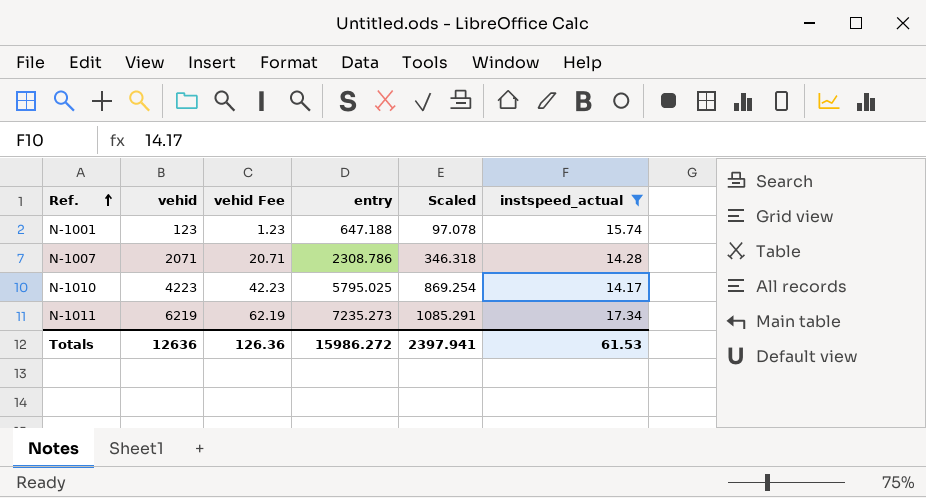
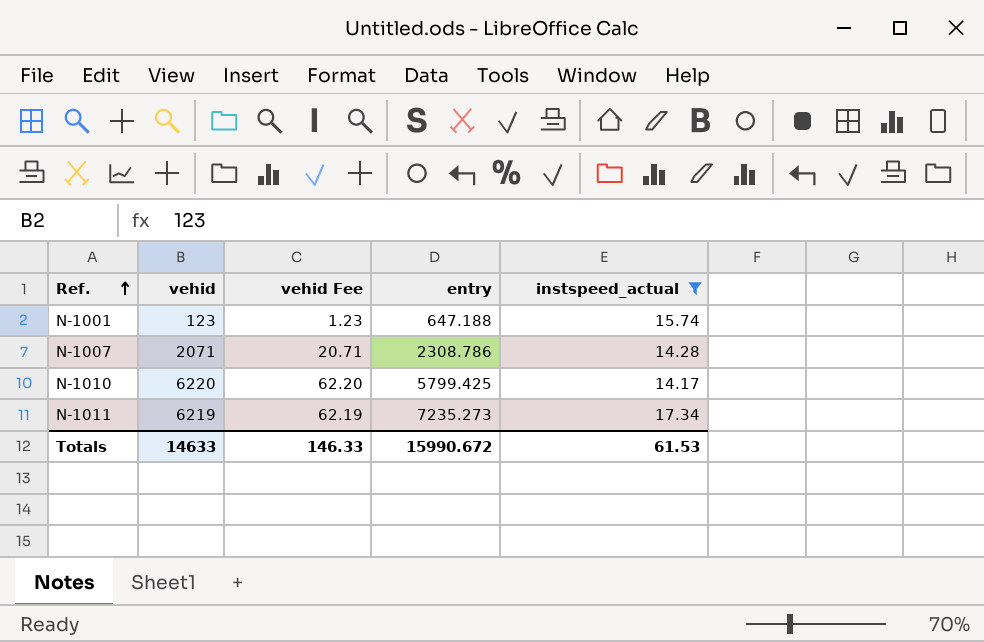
column Scaled | formula: [entry] * 0.15 -> none
N-1010 | vehid: 4223 -> 6220
N-1010 | vehid Fee: 42.23 -> 62.20
N-1010 | entry: 5795.025 -> 5799.425
Totals | vehid: 12636 -> 14633
Totals | vehid Fee: 126.36 -> 146.33
Totals | entry: 15986.272 -> 15990.672

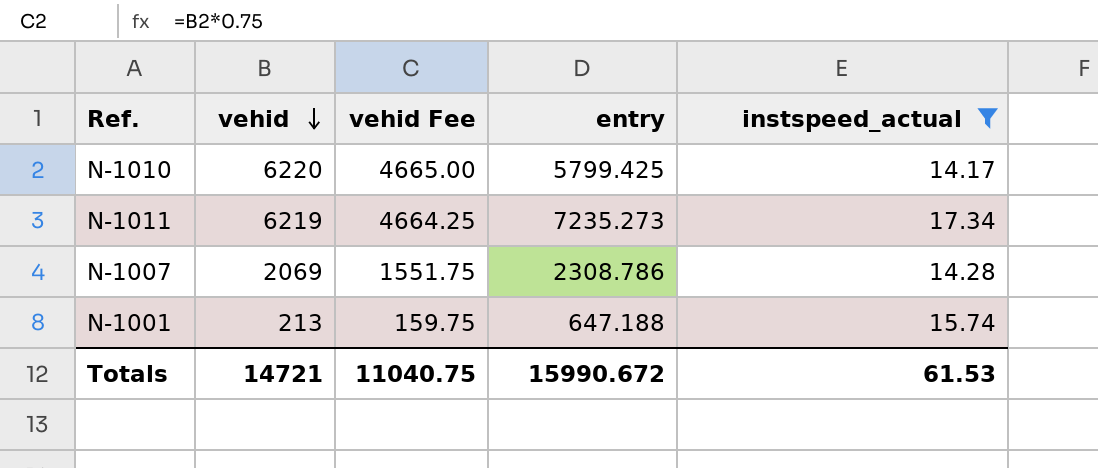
row order: Ref. ascending -> vehid descending
column vehid Fee | formula: [vehid] * 0.01 -> [vehid] * 0.75
N-1007 | vehid: 2071 -> 2069
N-1001 | vehid: 123 -> 213
Totals | vehid: 14633 -> 14721
Totals | vehid Fee: 146.33 -> 11040.75

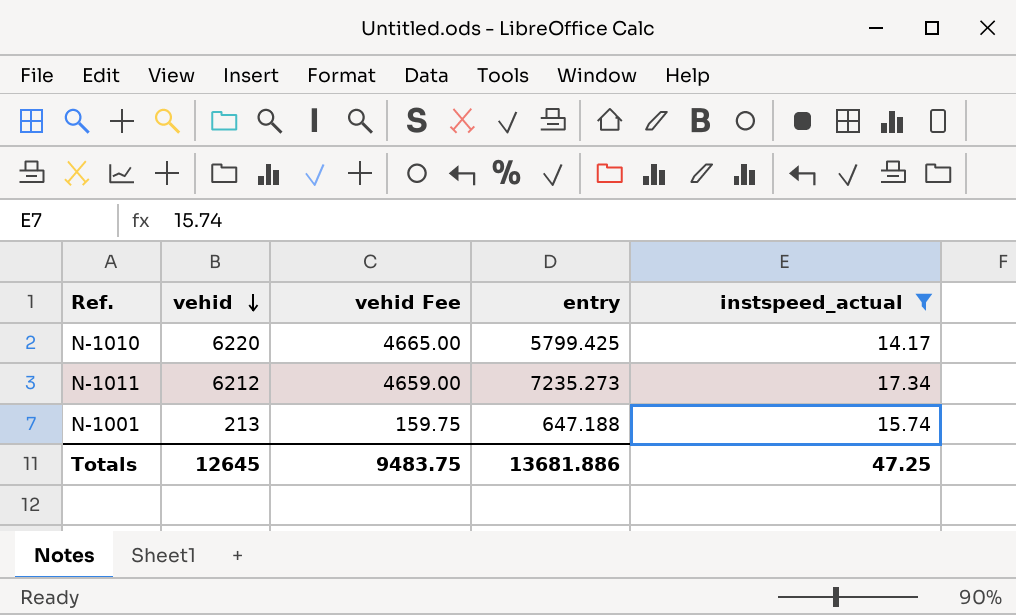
row N-1007: 2069 | 1551.75 | 2308.786 | 14.28 -> none
N-1011 | vehid: 6219 -> 6212
N-1011 | vehid Fee: 4664.25 -> 4659.00
Totals | vehid: 14721 -> 12645
Totals | vehid Fee: 11040.75 -> 9483.75
Totals | entry: 15990.672 -> 13681.886
Totals | instspeed_actual: 61.53 -> 47.25

